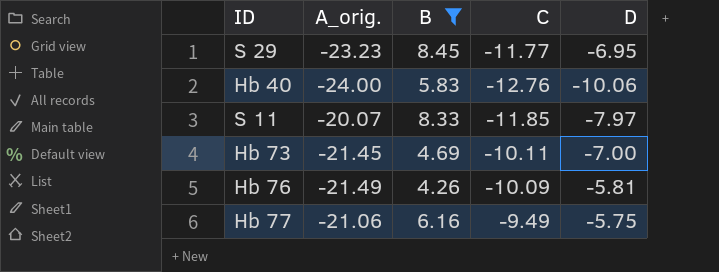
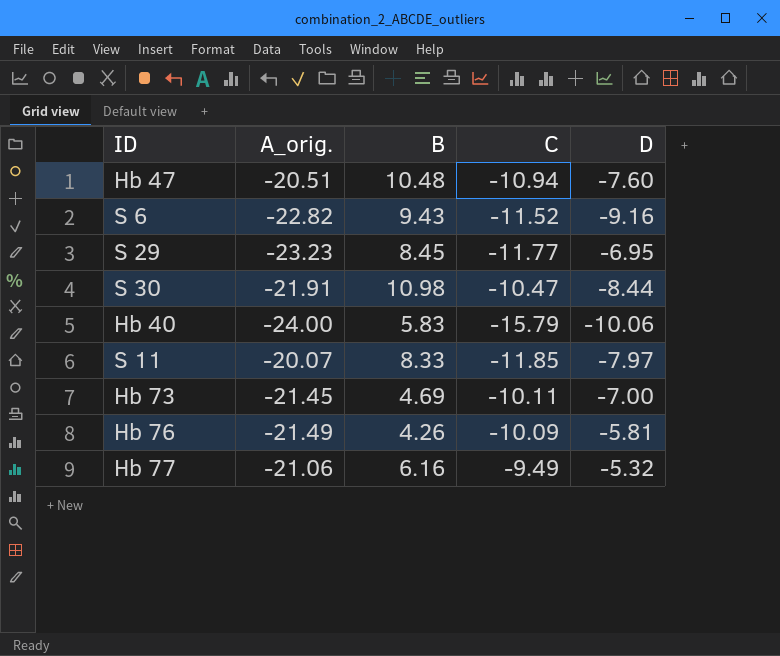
filter: B <= 8.45 -> none
Hb 40 | C: -12.76 -> -15.79
Hb 77 | D: -5.75 -> -5.32

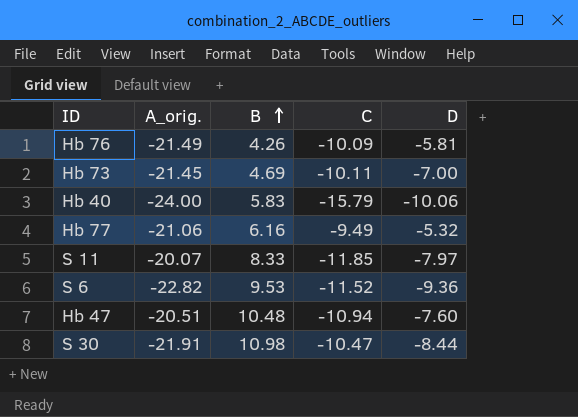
row order: none -> B ascending
row S 29: -23.23 | 8.45 | -11.77 | -6.95 -> none
S 6 | B: 9.43 -> 9.53
S 6 | D: -9.16 -> -9.36

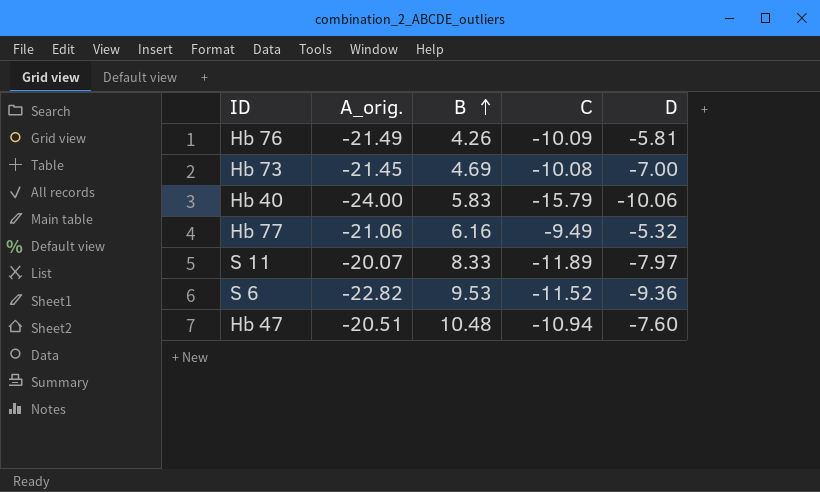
row S 30: -21.91 | 10.98 | -10.47 | -8.44 -> none
Hb 73 | C: -10.11 -> -10.08
S 11 | C: -11.85 -> -11.89

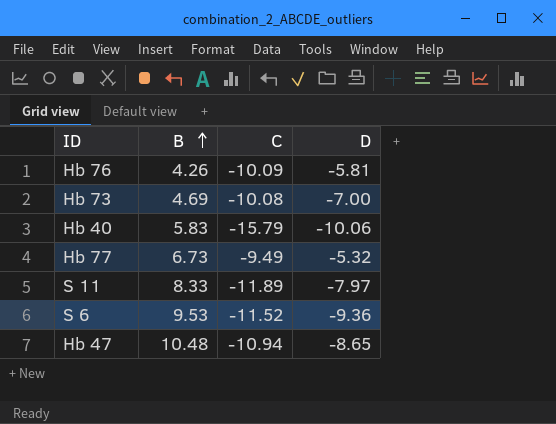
column A_orig. | position: 2 -> none
Hb 77 | B: 6.16 -> 6.73
Hb 47 | D: -7.60 -> -8.65

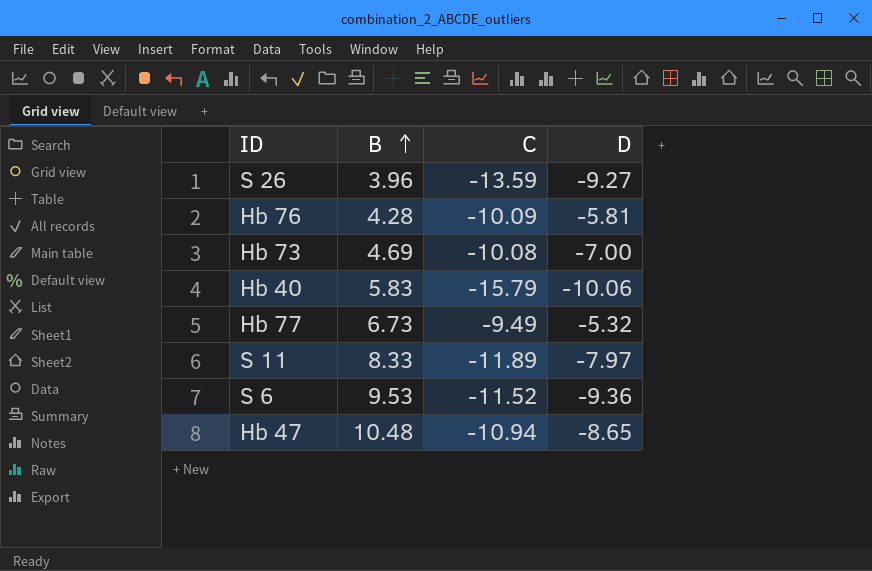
row S 26: none -> 3.96 | -13.59 | -9.27
Hb 76 | B: 4.26 -> 4.28

